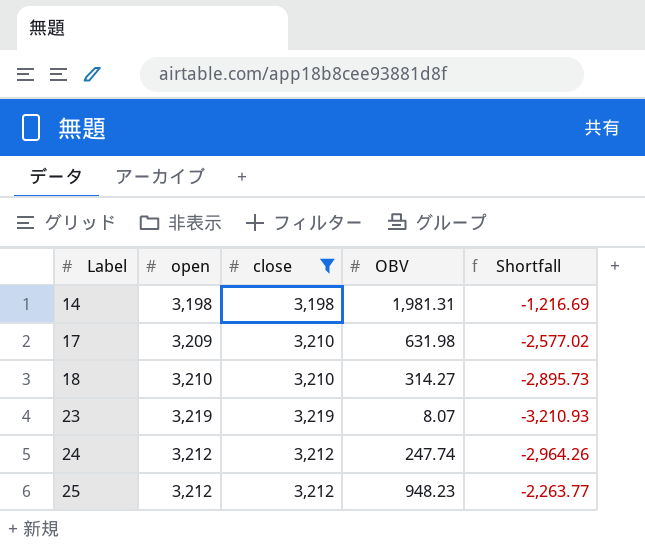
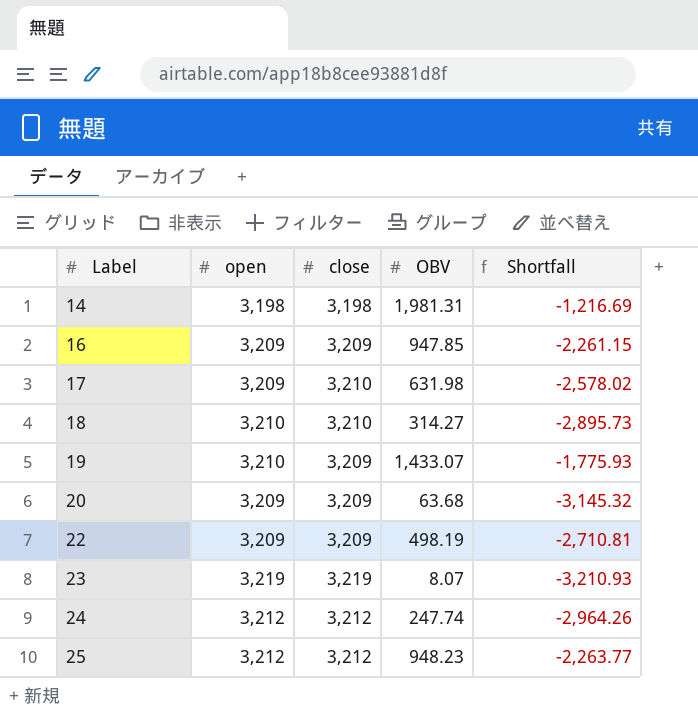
filter: close != 3,209 -> none
column Shortfall | formula: [OBV] - [open] -> [OBV] - [close]

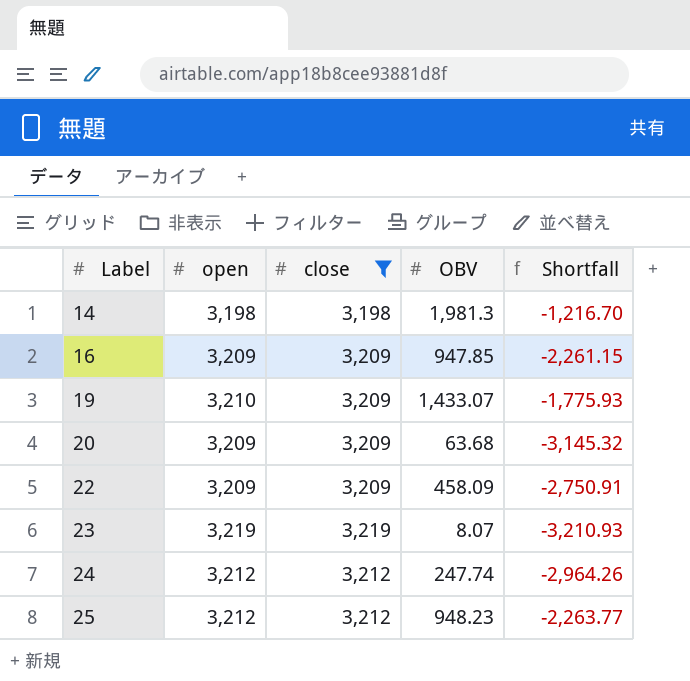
filter: none -> close != 3,210
14 | OBV: 1,981.31 -> 1,981.3
14 | Shortfall: -1,216.69 -> -1,216.70
22 | OBV: 498.19 -> 458.09
22 | Shortfall: -2,710.81 -> -2,750.91

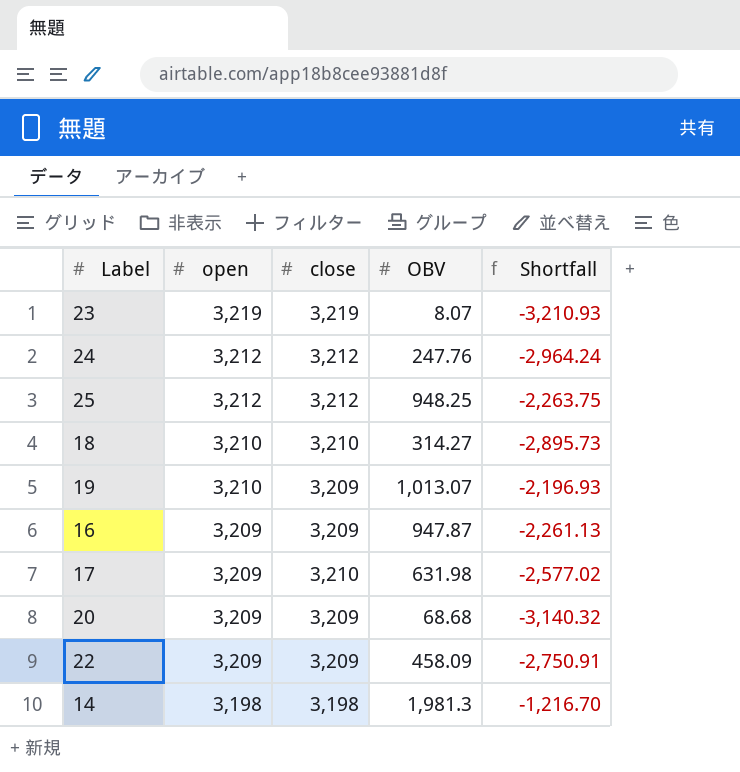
filter: close != 3,210 -> none
row order: Label ascending -> open descending
column Shortfall | formula: [OBV] - [close] -> [OBV] - [open]
24 | OBV: 247.74 -> 247.76
25 | OBV: 948.23 -> 948.25
19 | OBV: 1,433.07 -> 1,013.07
16 | OBV: 947.85 -> 947.87
20 | OBV: 63.68 -> 68.68

